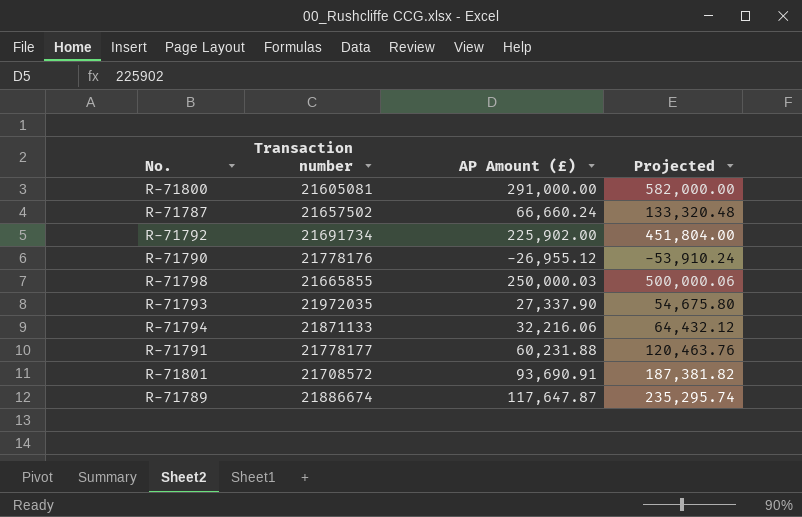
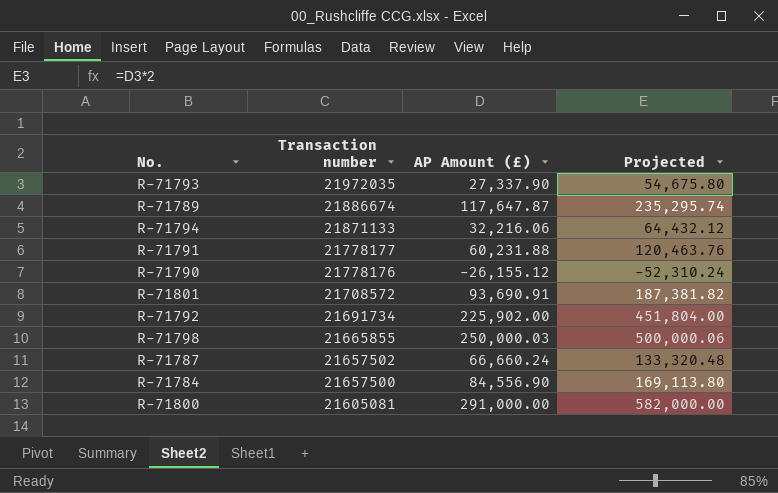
row order: none -> Transaction number descending
R-71790 | AP Amount (£): -26,955.12 -> -26,155.12
R-71790 | Projected: -53,910.24 -> -52,310.24
row R-71784: none -> 21657500 | 84,556.90 | 169,113.80

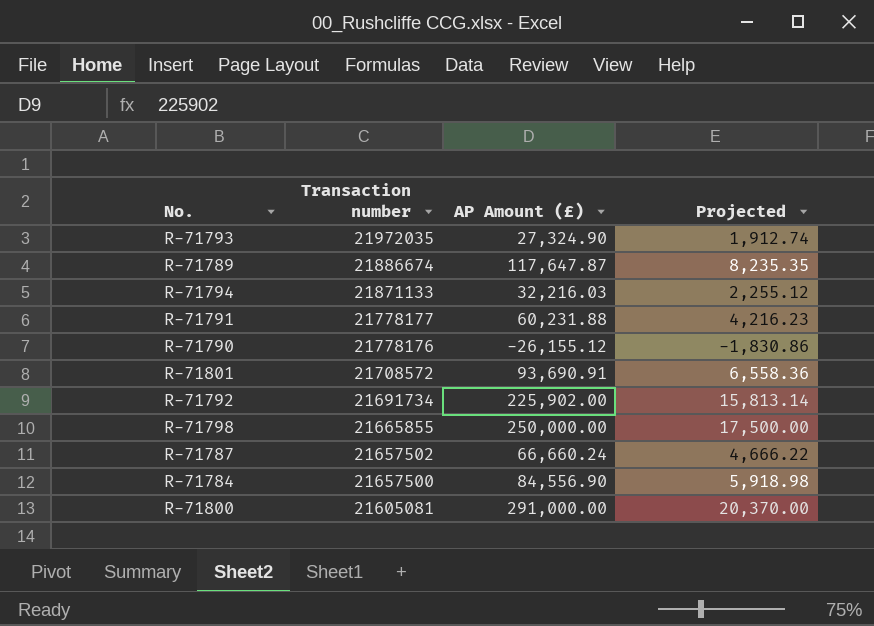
column Projected | formula: [AP Amount (£)] * 2 -> [AP Amount (£)] * 0.07
R-71793 | AP Amount (£): 27,337.90 -> 27,324.90
R-71794 | AP Amount (£): 32,216.06 -> 32,216.03
R-71798 | AP Amount (£): 250,000.03 -> 250,000.00

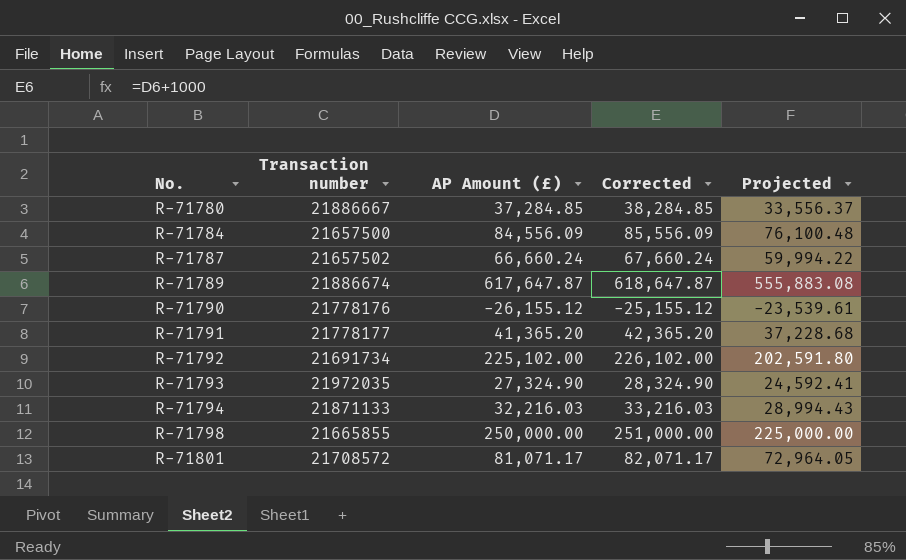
row order: Transaction number descending -> No. ascending
column Corrected | formula: none -> [AP Amount (£)] + 1000
column Projected | formula: [AP Amount (£)] * 0.07 -> [AP Amount (£)] * 0.9
row R-71800: 21605081 | 291,000.00 | 20,370.00 -> none
row R-71780: none -> 21886667 | 37,284.85 | 38,284.85 | 33,556.37
R-71784 | AP Amount (£): 84,556.90 -> 84,556.09
R-71789 | AP Amount (£): 117,647.87 -> 617,647.87
R-71791 | AP Amount (£): 60,231.88 -> 41,365.20
R-71792 | AP Amount (£): 225,902.00 -> 225,102.00
R-71801 | AP Amount (£): 93,690.91 -> 81,071.17

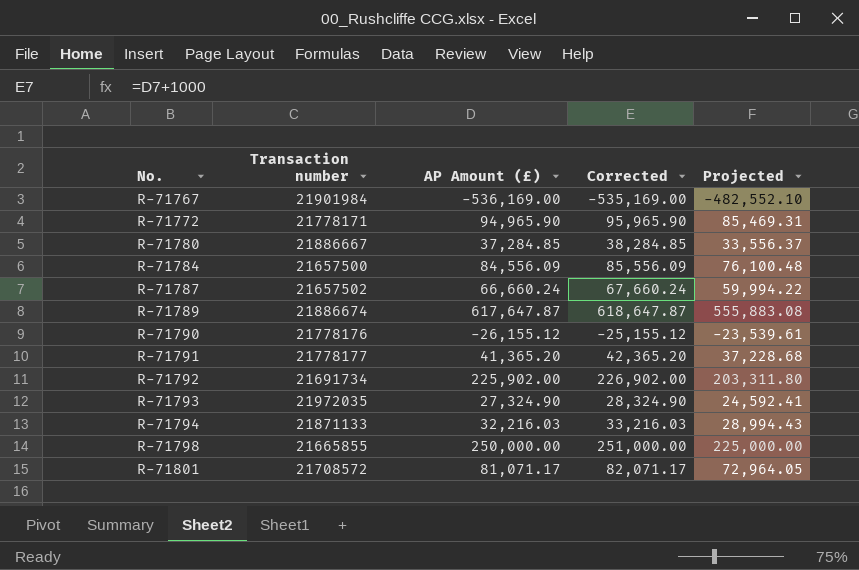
row R-71767: none -> 21901984 | -536,169.00 | -535,169.00 | -482,552.10
row R-71772: none -> 21778171 | 94,965.90 | 95,965.90 | 85,469.31
R-71792 | AP Amount (£): 225,102.00 -> 225,902.00
R-71792 | Corrected: 226,102.00 -> 226,902.00
R-71792 | Projected: 202,591.80 -> 203,311.80

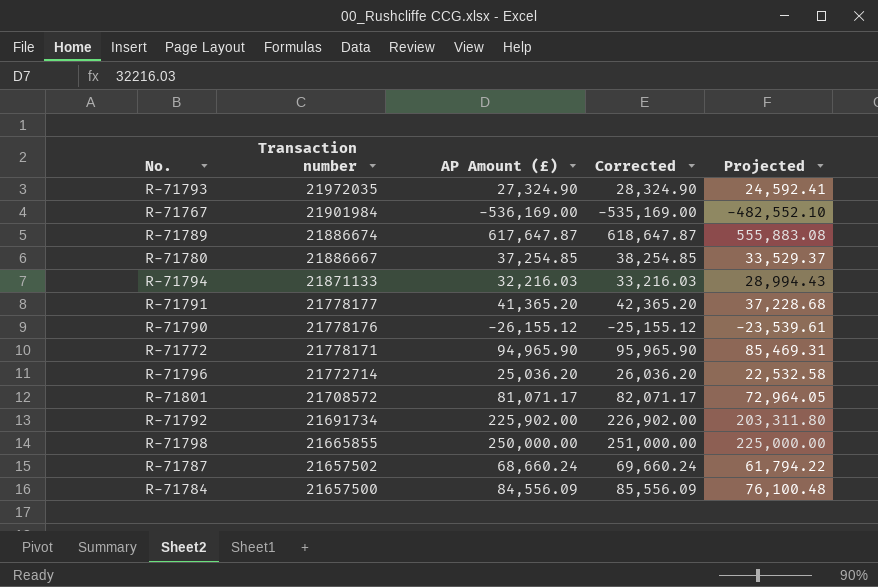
row order: No. ascending -> Transaction number descending
R-71780 | AP Amount (£): 37,284.85 -> 37,254.85
R-71780 | Corrected: 38,284.85 -> 38,254.85
R-71780 | Projected: 33,556.37 -> 33,529.37
row R-71796: none -> 21772714 | 25,036.20 | 26,036.20 | 22,532.58
R-71787 | AP Amount (£): 66,660.24 -> 68,660.24
R-71787 | Corrected: 67,660.24 -> 69,660.24
R-71787 | Projected: 59,994.22 -> 61,794.22

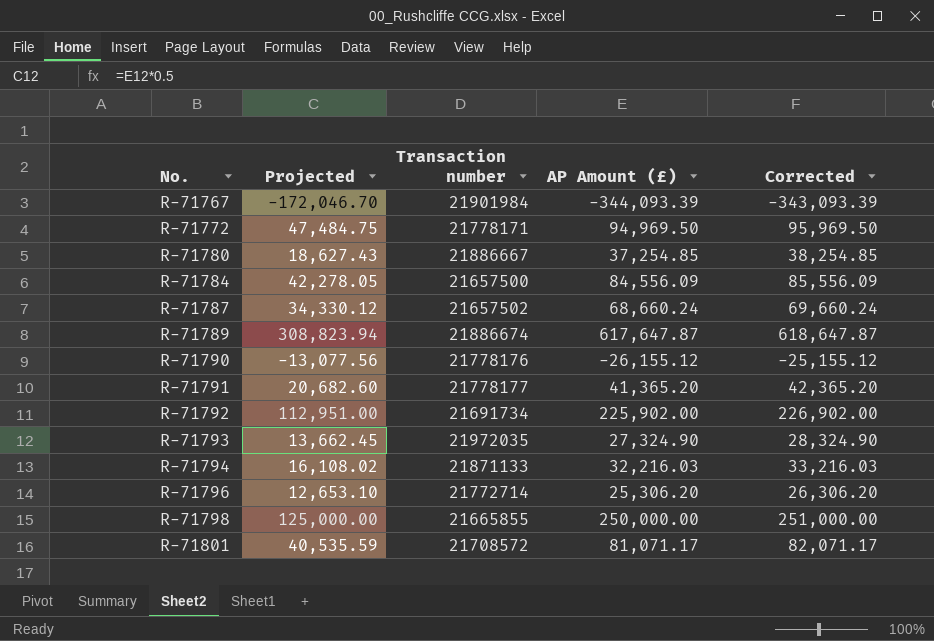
row order: Transaction number descending -> No. ascending
column Projected | formula: [AP Amount (£)] * 0.9 -> [AP Amount (£)] * 0.5
column Projected | position: 5 -> 2
R-71767 | AP Amount (£): -536,169.00 -> -344,093.39
R-71767 | Corrected: -535,169.00 -> -343,093.39
R-71772 | AP Amount (£): 94,965.90 -> 94,969.50
R-71772 | Corrected: 95,965.90 -> 95,969.50
R-71796 | AP Amount (£): 25,036.20 -> 25,306.20
R-71796 | Corrected: 26,036.20 -> 26,306.20

